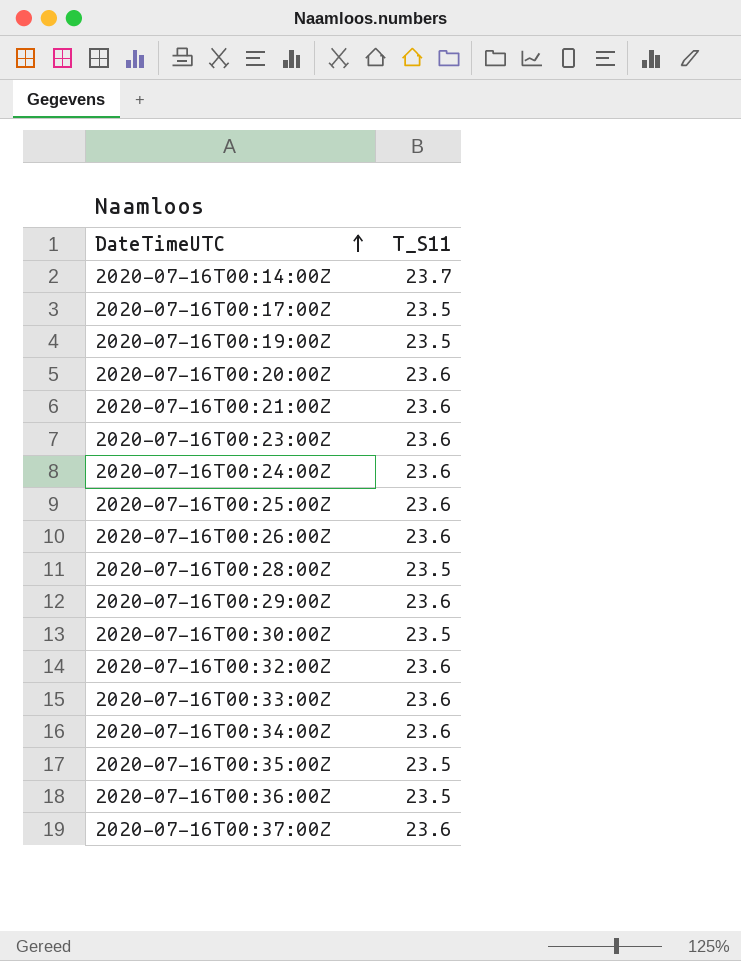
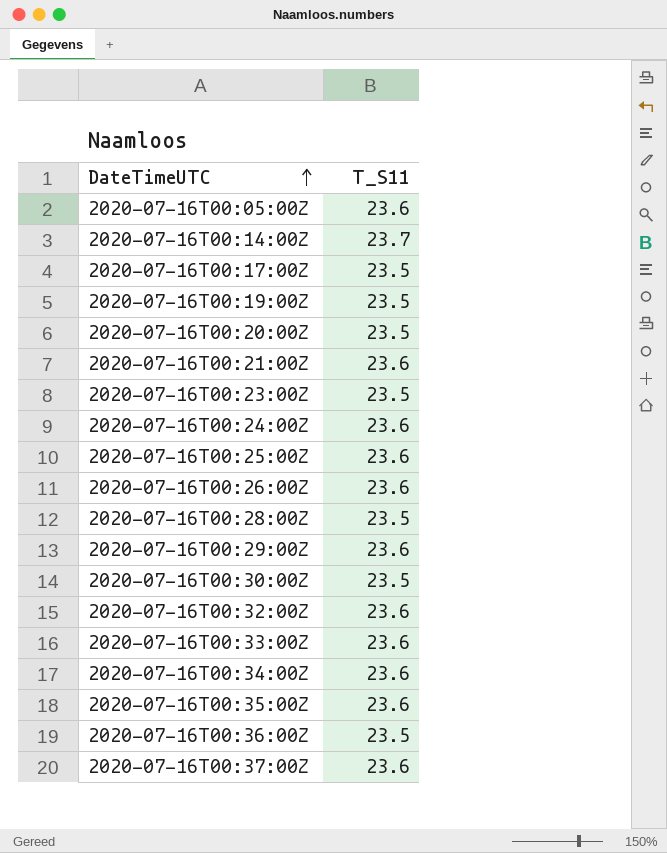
row 2020-07-16T00:05:00Z: none -> 23.6
2020-07-16T00:20:00Z | T_S11: 23.6 -> 23.5
2020-07-16T00:23:00Z | T_S11: 23.6 -> 23.5
2020-07-16T00:35:00Z | T_S11: 23.5 -> 23.6

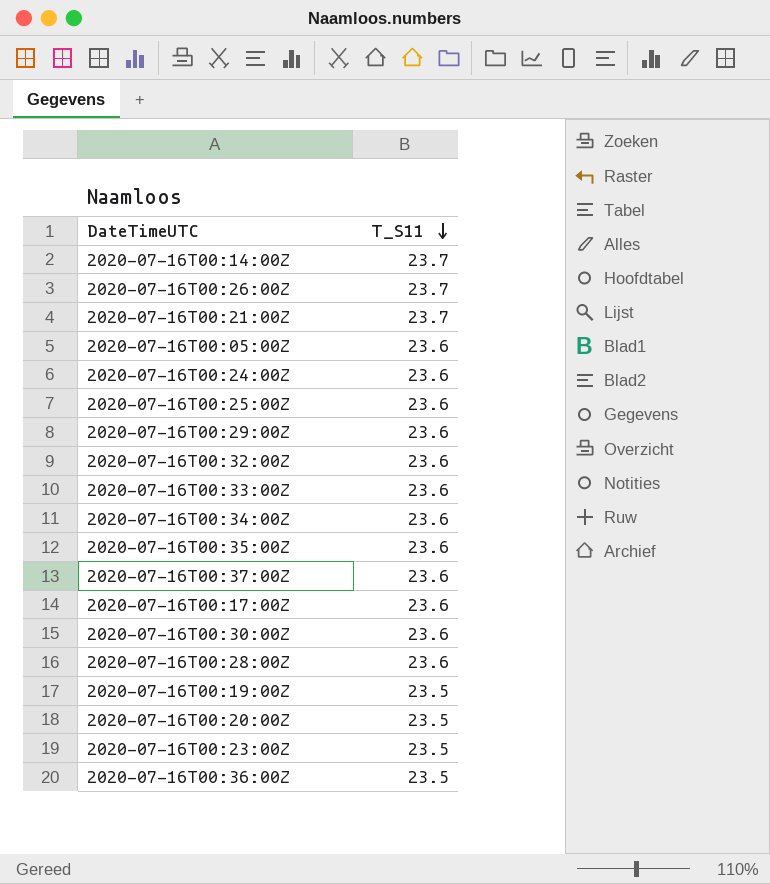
row order: DateTimeUTC ascending -> T_S11 descending
2020-07-16T00:26:00Z | T_S11: 23.6 -> 23.7
2020-07-16T00:21:00Z | T_S11: 23.6 -> 23.7
2020-07-16T00:17:00Z | T_S11: 23.5 -> 23.6
2020-07-16T00:30:00Z | T_S11: 23.5 -> 23.6
2020-07-16T00:28:00Z | T_S11: 23.5 -> 23.6

